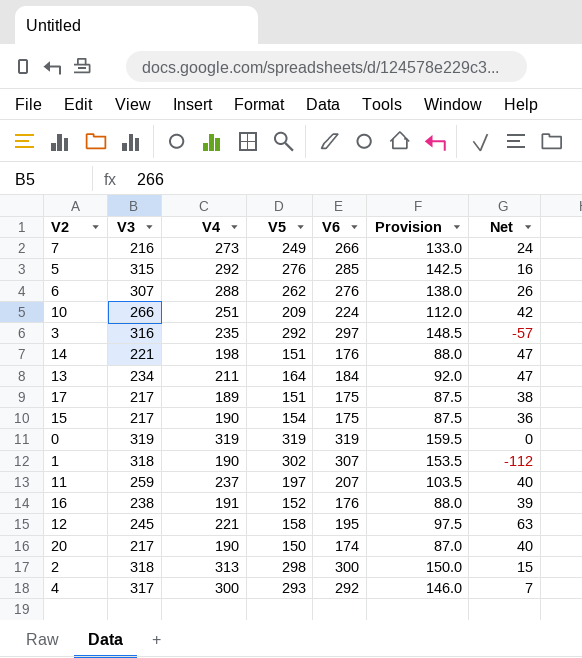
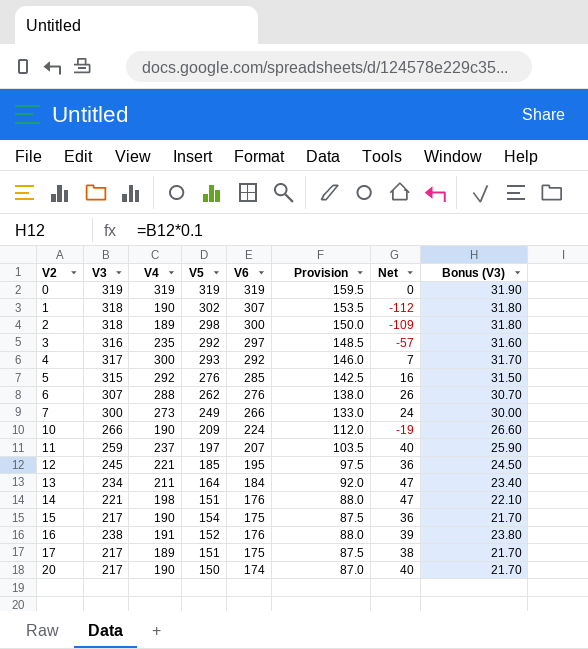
row order: none -> V2 ascending
column Bonus (V3) | formula: none -> [V3] * 0.1
2 | V4: 313 -> 189
2 | Net: 15 -> -109
7 | V3: 216 -> 300
10 | V4: 251 -> 190
10 | Net: 42 -> -19
12 | V5: 158 -> 185
12 | Net: 63 -> 36

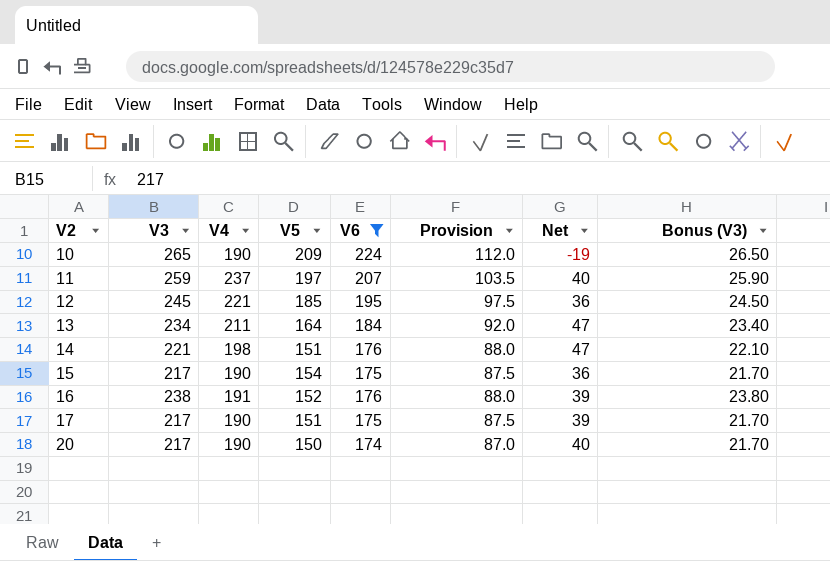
filter: none -> V6 <= 224
10 | V3: 266 -> 265
10 | Bonus (V3): 26.60 -> 26.50
17 | V4: 189 -> 190
17 | Net: 38 -> 39

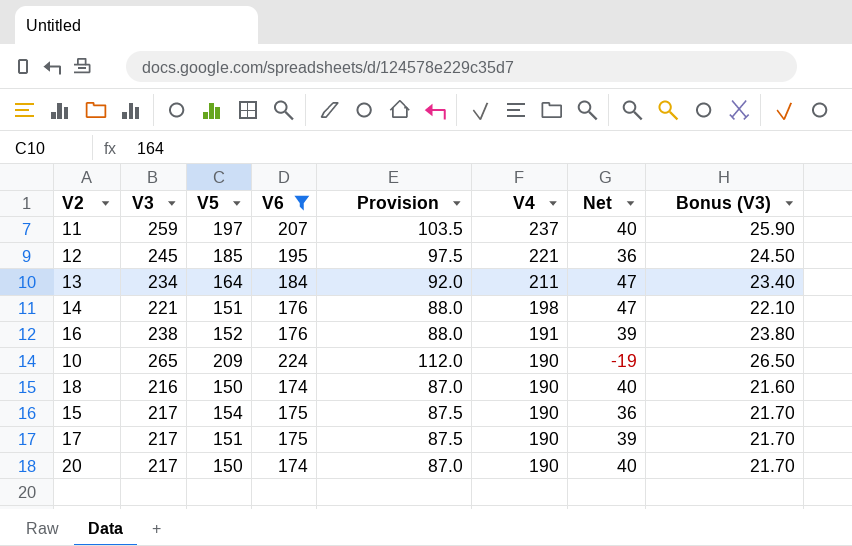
row order: V2 ascending -> V4 descending
column V4 | position: 3 -> 6
row 18: none -> 216 | 150 | 174 | 87.0 | 190 | 40 | 21.60

